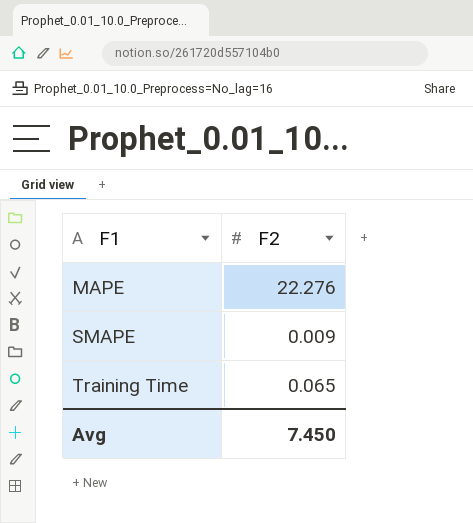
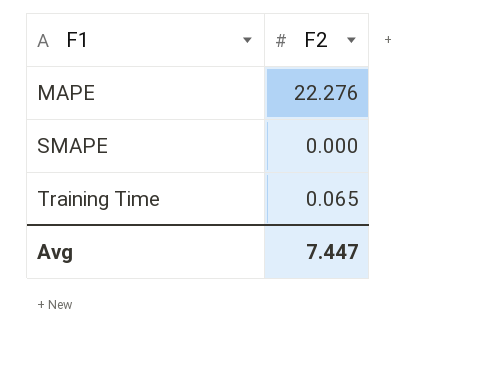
SMAPE | F2: 0.009 -> 0.000
Avg | F2: 7.450 -> 7.447

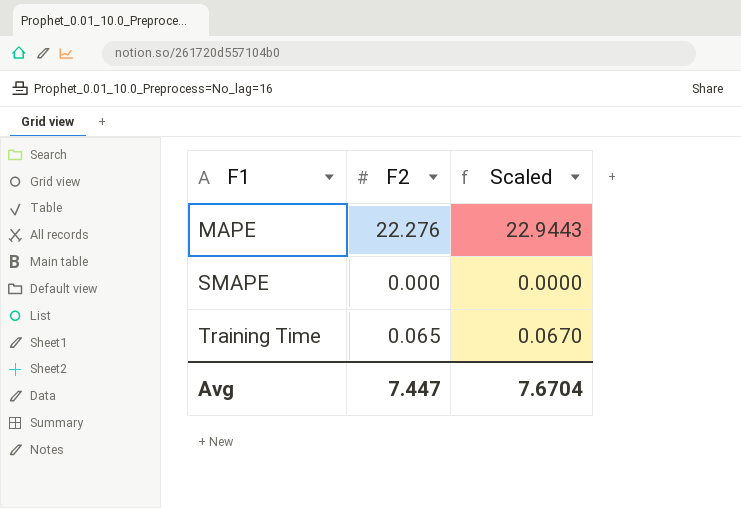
column Scaled | formula: none -> [F2] * 1.03

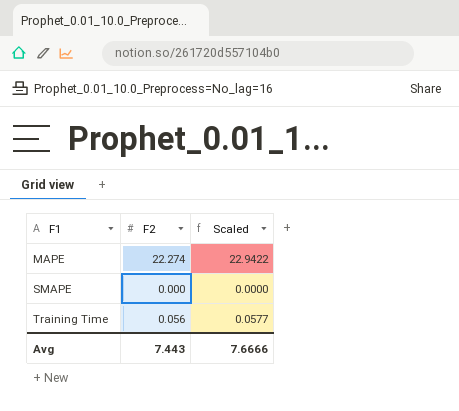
MAPE | F2: 22.276 -> 22.274
MAPE | Scaled: 22.9443 -> 22.9422
Training Time | F2: 0.065 -> 0.056
Training Time | Scaled: 0.0670 -> 0.0577
Avg | F2: 7.447 -> 7.443
Avg | Scaled: 7.6704 -> 7.6666

